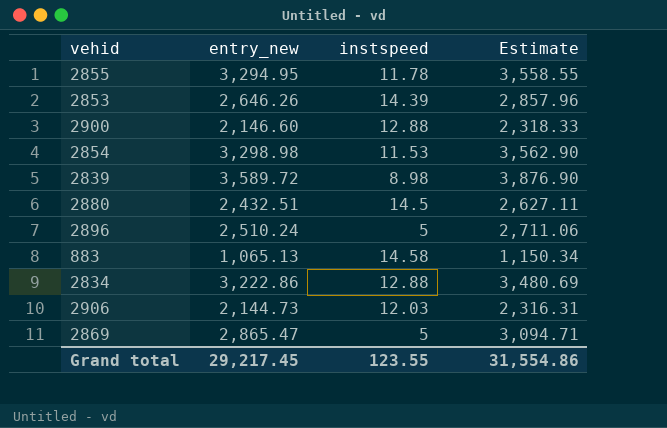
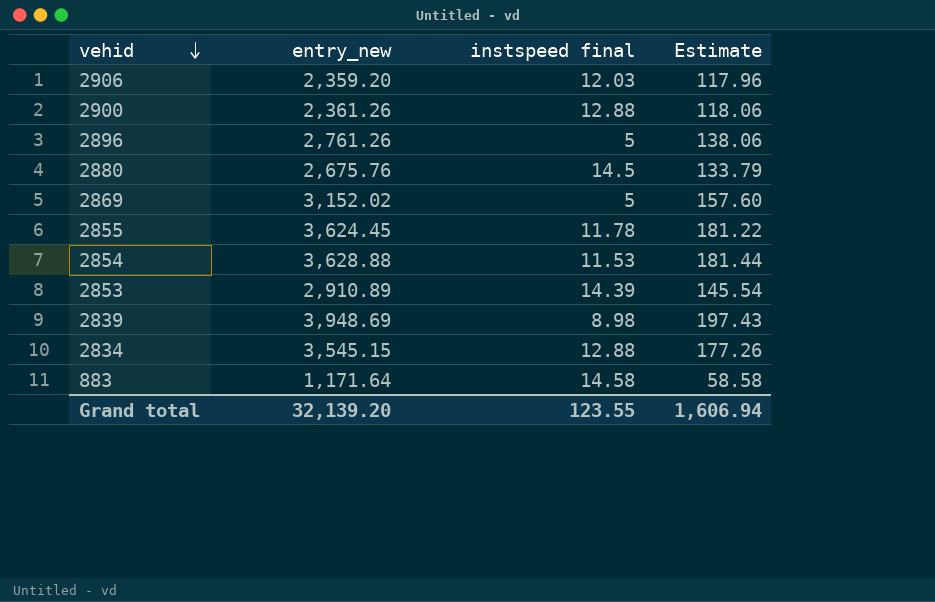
row order: none -> vehid descending
column name: instspeed -> instspeed final
column Estimate | formula: [entry_new] * 1.08 -> [entry_new] * 0.05
2906 | entry_new: 2,144.73 -> 2,359.20
2900 | entry_new: 2,146.60 -> 2,361.26
2896 | entry_new: 2,510.24 -> 2,761.26
2880 | entry_new: 2,432.51 -> 2,675.76
2869 | entry_new: 2,865.47 -> 3,152.02
2855 | entry_new: 3,294.95 -> 3,624.45
2854 | entry_new: 3,298.98 -> 3,628.88
2853 | entry_new: 2,646.26 -> 2,910.89
2839 | entry_new: 3,589.72 -> 3,948.69
2834 | entry_new: 3,222.86 -> 3,545.15
883 | entry_new: 1,065.13 -> 1,171.64
Grand total | entry_new: 29,217.45 -> 32,139.20
Grand total | Estimate: 31,554.86 -> 1,606.94

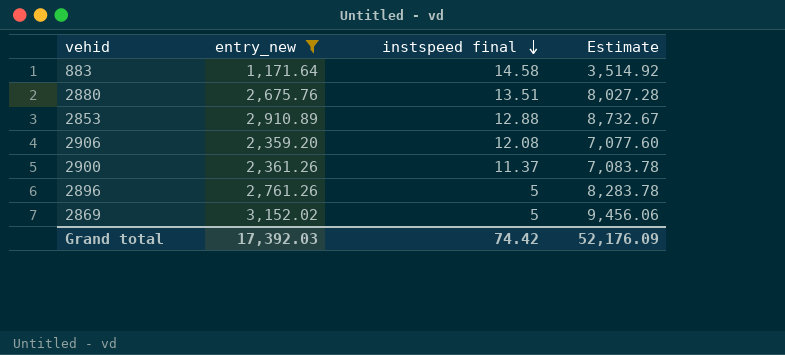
filter: none -> entry_new <= 3,152.02
row order: vehid descending -> instspeed final descending
column Estimate | formula: [entry_new] * 0.05 -> [entry_new] * 3
2880 | instspeed final: 14.5 -> 13.51
2853 | instspeed final: 14.39 -> 12.88
2906 | instspeed final: 12.03 -> 12.08
2900 | instspeed final: 12.88 -> 11.37
Grand total | entry_new: 32,139.20 -> 17,392.03
Grand total | instspeed final: 123.55 -> 74.42
Grand total | Estimate: 1,606.94 -> 52,176.09

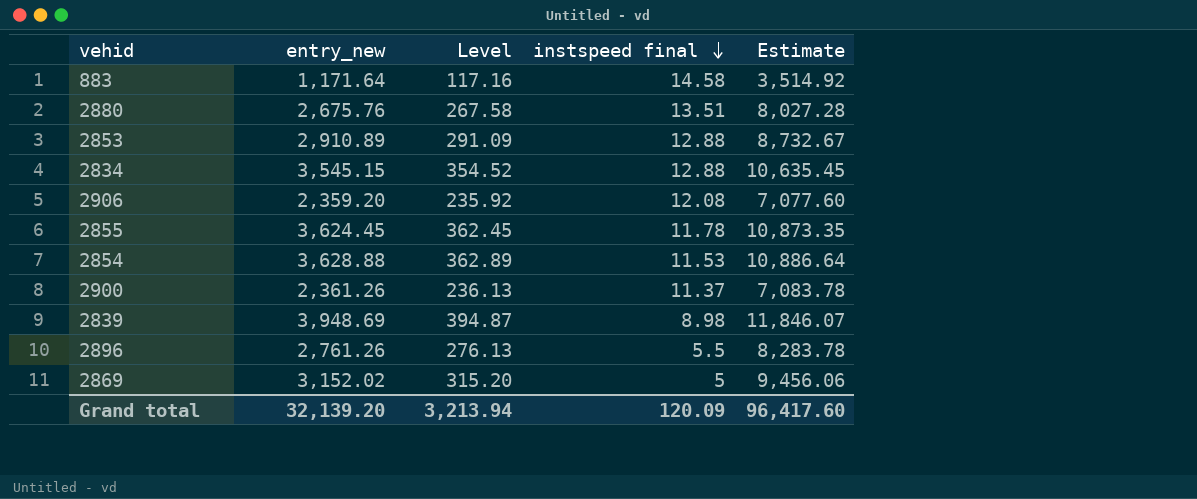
filter: entry_new <= 3,152.02 -> none
column Level | formula: none -> [entry_new] * 0.1
2896 | instspeed final: 5 -> 5.5
Grand total | entry_new: 17,392.03 -> 32,139.20
Grand total | instspeed final: 74.42 -> 120.09
Grand total | Estimate: 52,176.09 -> 96,417.60

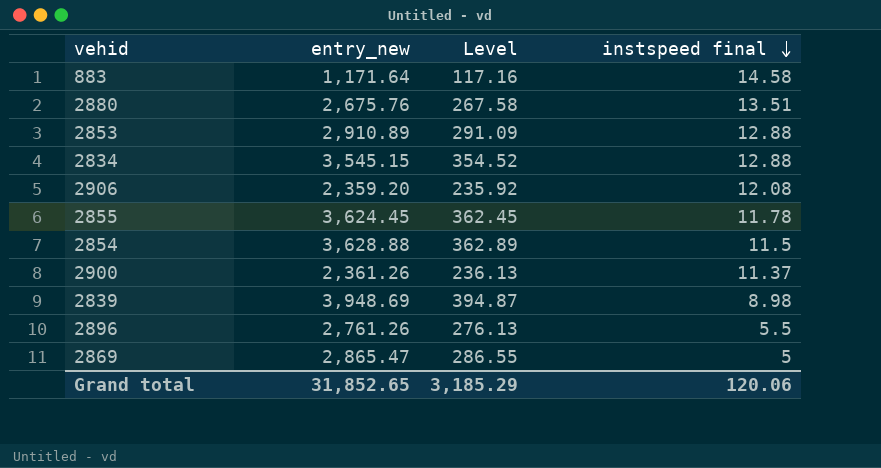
column Estimate | formula: [entry_new] * 3 -> none
2854 | instspeed final: 11.53 -> 11.5
2869 | entry_new: 3,152.02 -> 2,865.47
2869 | Level: 315.20 -> 286.55
Grand total | entry_new: 32,139.20 -> 31,852.65
Grand total | Level: 3,213.94 -> 3,185.29
Grand total | instspeed final: 120.09 -> 120.06

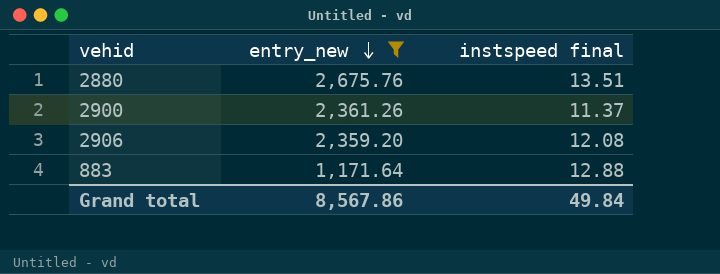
filter: none -> entry_new <= 2,675.76
row order: instspeed final descending -> entry_new descending
column Level | formula: [entry_new] * 0.1 -> none
883 | instspeed final: 14.58 -> 12.88
Grand total | entry_new: 31,852.65 -> 8,567.86
Grand total | instspeed final: 120.06 -> 49.84

